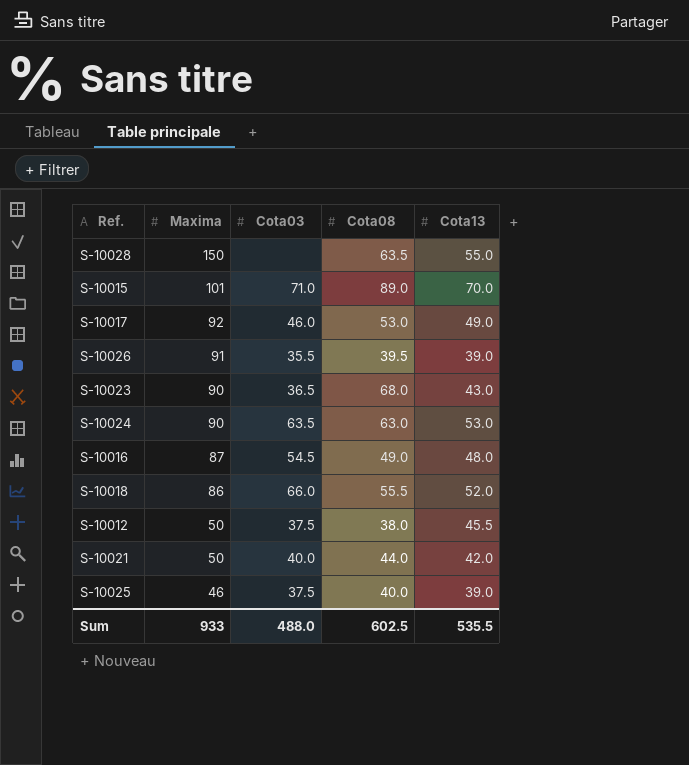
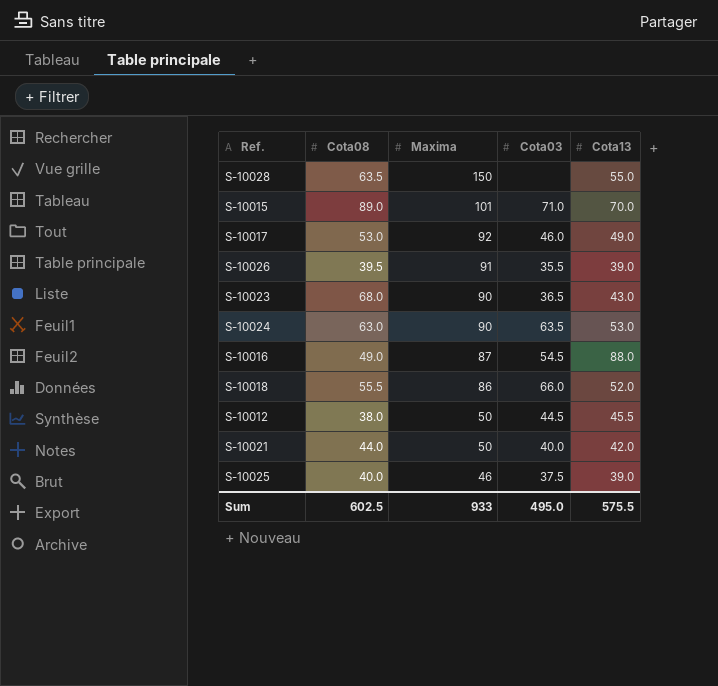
column Cota08 | position: 4 -> 2
S-10016 | Cota13: 48.0 -> 88.0
S-10012 | Cota03: 37.5 -> 44.5
Sum | Cota03: 488.0 -> 495.0
Sum | Cota13: 535.5 -> 575.5

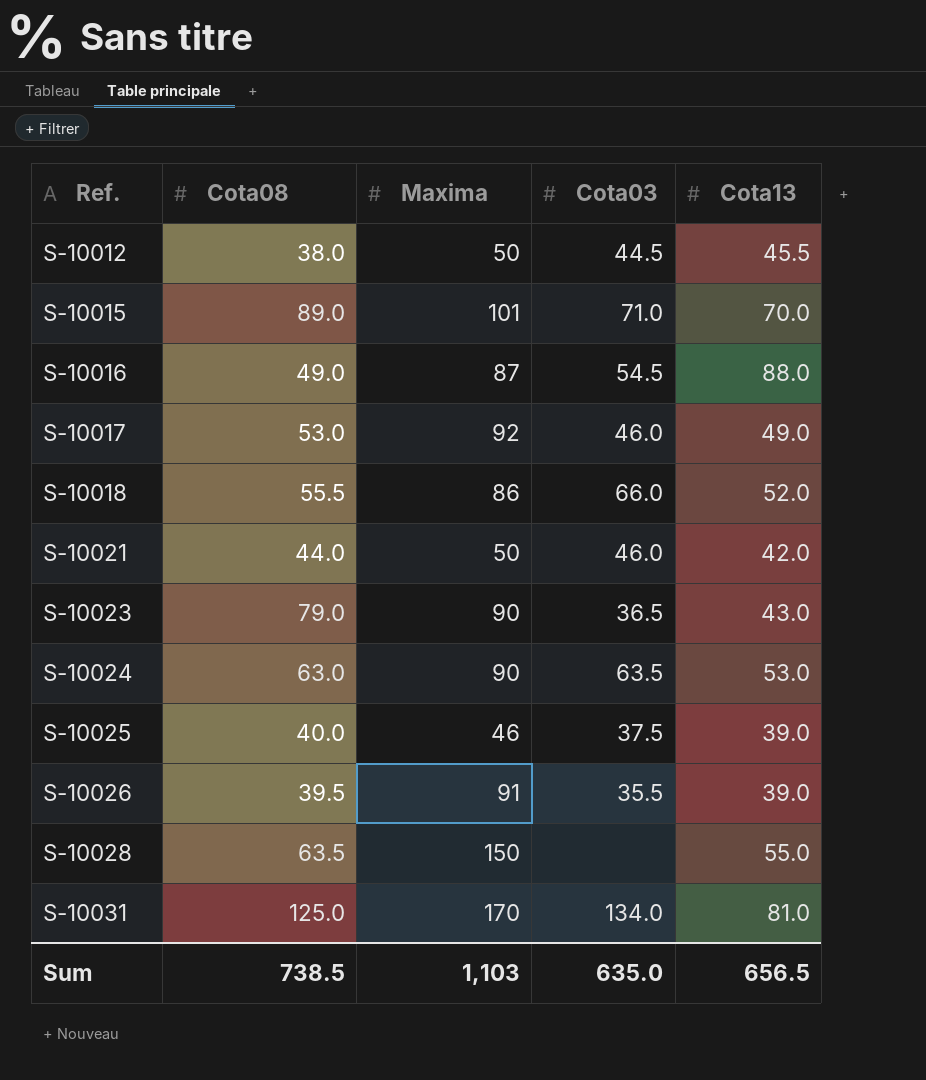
row order: Maxima descending -> Ref. ascending
S-10021 | Cota03: 40.0 -> 46.0
S-10023 | Cota08: 68.0 -> 79.0
row S-10031: none -> 125.0 | 170 | 134.0 | 81.0
Sum | Cota08: 602.5 -> 738.5
Sum | Maxima: 933 -> 1,103
Sum | Cota03: 495.0 -> 635.0
Sum | Cota13: 575.5 -> 656.5

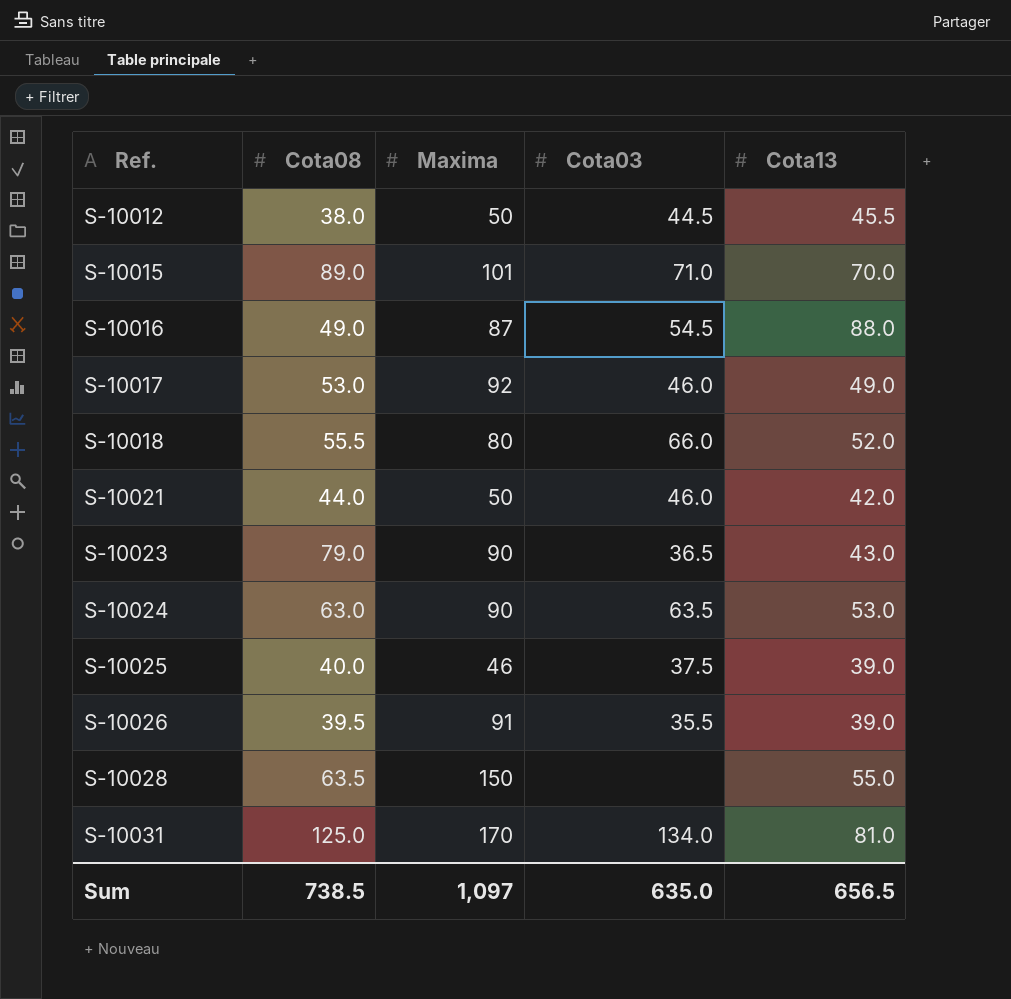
S-10018 | Maxima: 86 -> 80
Sum | Maxima: 1,103 -> 1,097

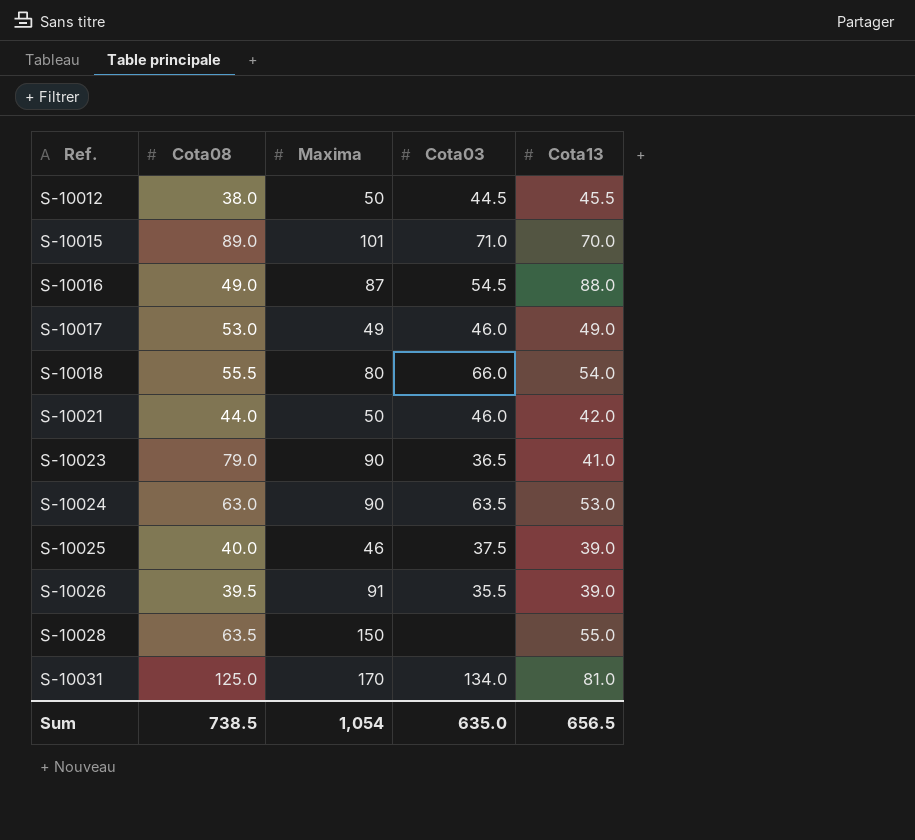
S-10017 | Maxima: 92 -> 49
S-10018 | Cota13: 52.0 -> 54.0
S-10023 | Cota13: 43.0 -> 41.0
Sum | Maxima: 1,097 -> 1,054

